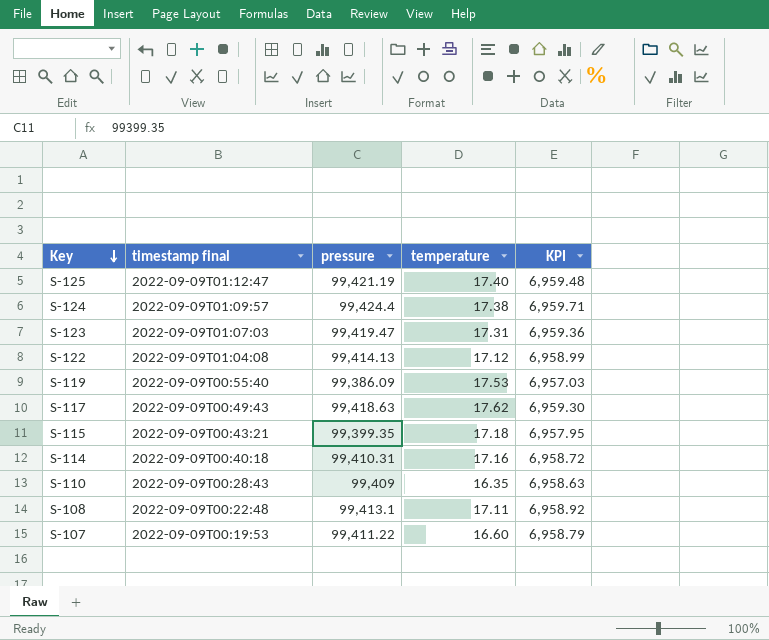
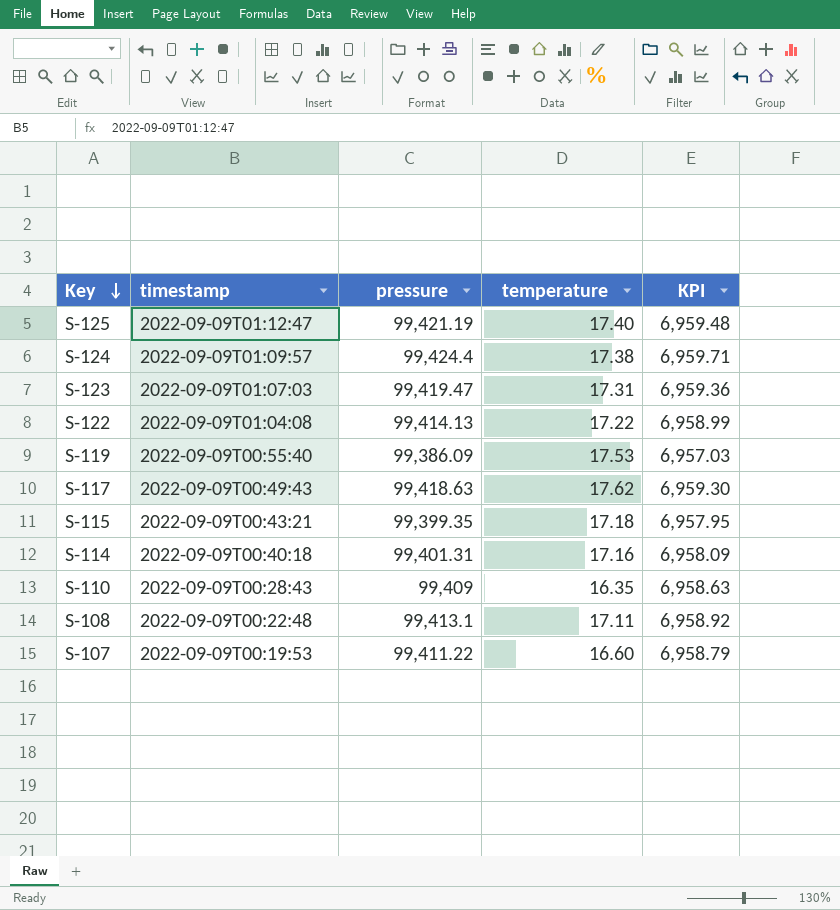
column name: timestamp final -> timestamp
S-122 | temperature: 17.12 -> 17.22
S-114 | pressure: 99,410.31 -> 99,401.31
S-114 | KPI: 6,958.72 -> 6,958.09

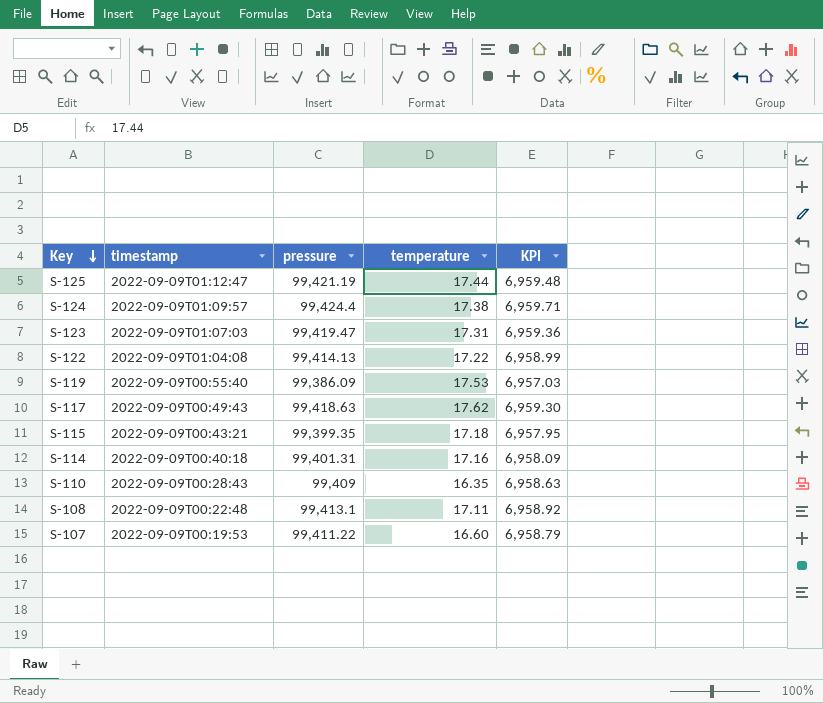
S-125 | temperature: 17.40 -> 17.44

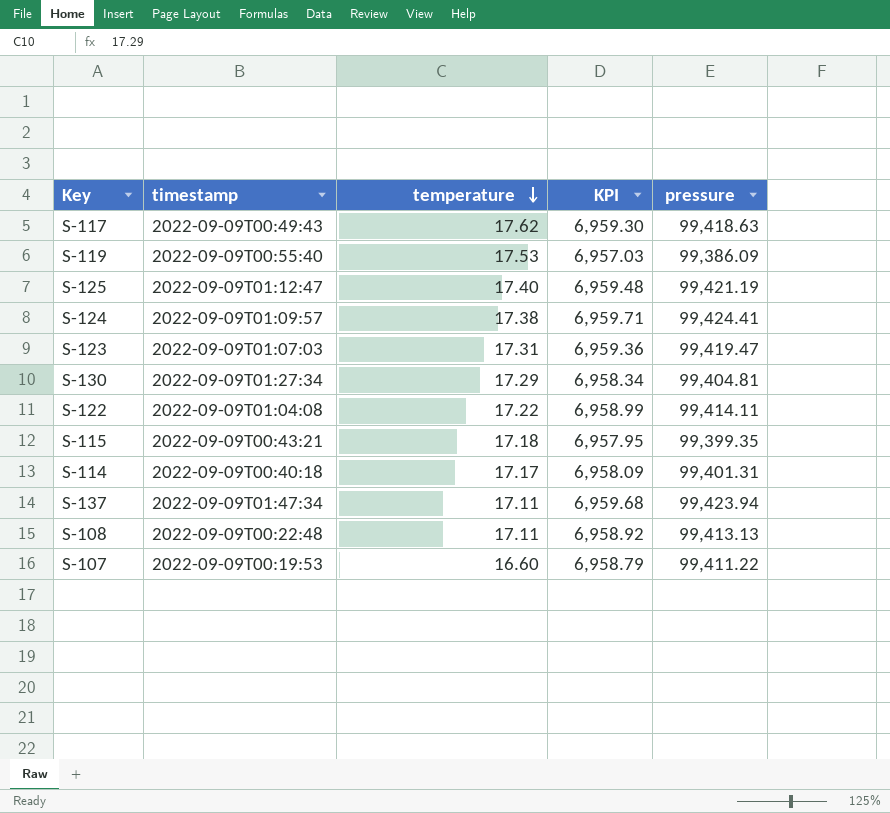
row order: Key descending -> temperature descending
column pressure | position: 3 -> 5
row S-110: 2022-09-09T00:28:43 | 99,409 | 16.35 | 6,958.63 -> none
S-125 | temperature: 17.44 -> 17.40
S-124 | pressure: 99,424.4 -> 99,424.41
row S-130: none -> 2022-09-09T01:27:34 | 17.29 | 6,958.34 | 99,404.81
S-122 | pressure: 99,414.13 -> 99,414.11
S-114 | temperature: 17.16 -> 17.17
row S-137: none -> 2022-09-09T01:47:34 | 17.11 | 6,959.68 | 99,423.94
S-108 | pressure: 99,413.1 -> 99,413.13

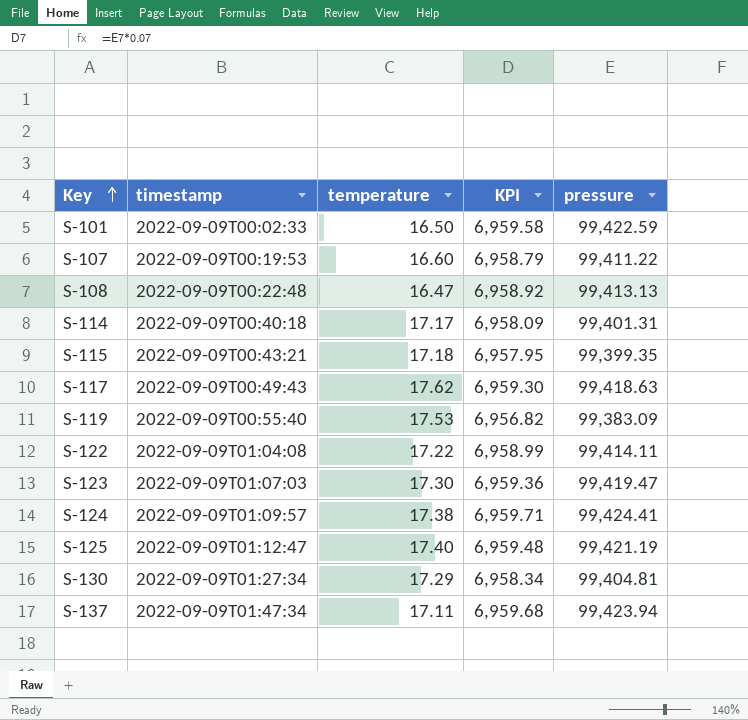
row order: temperature descending -> Key ascending
row S-101: none -> 2022-09-09T00:02:33 | 16.50 | 6,959.58 | 99,422.59
S-108 | temperature: 17.11 -> 16.47
S-119 | KPI: 6,957.03 -> 6,956.82
S-119 | pressure: 99,386.09 -> 99,383.09
S-123 | temperature: 17.31 -> 17.30

